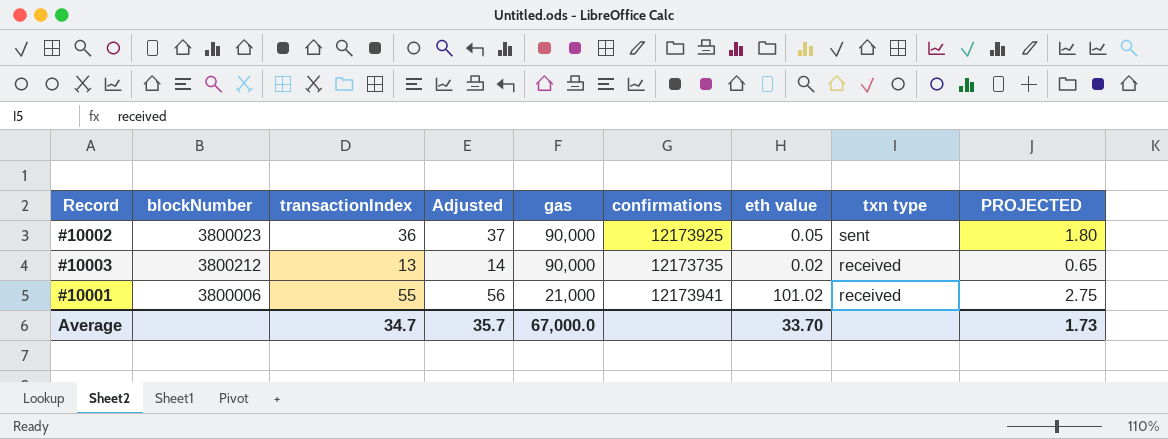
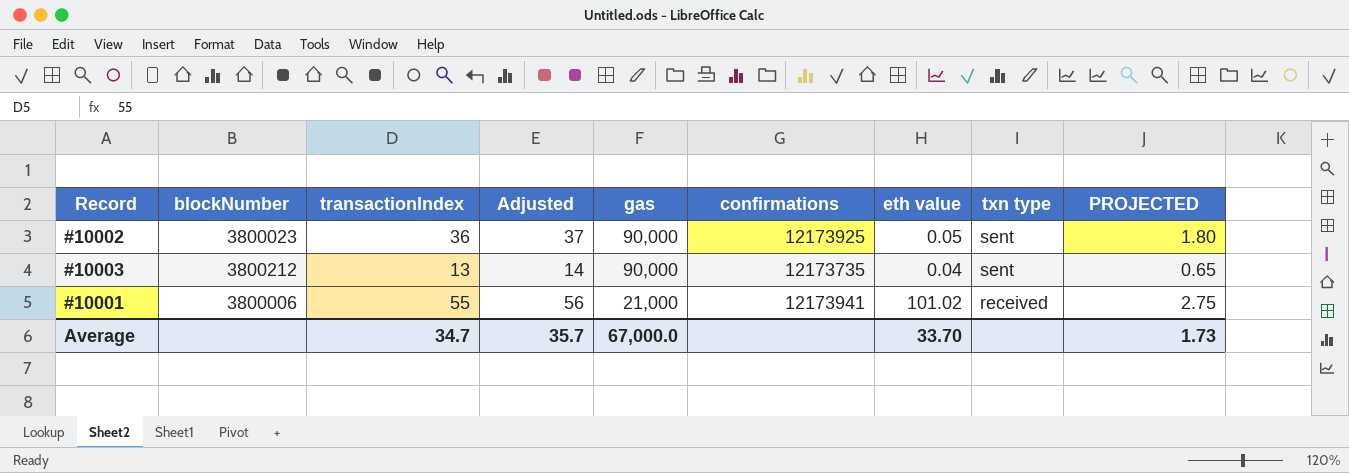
#10003 | eth value: 0.02 -> 0.04
#10003 | txn type: received -> sent

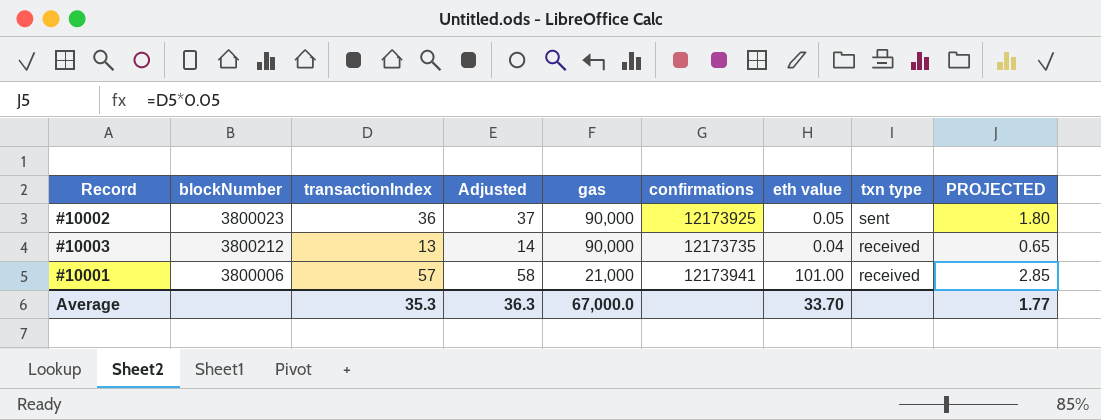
#10003 | txn type: sent -> received
#10001 | transactionIndex: 55 -> 57
#10001 | Adjusted: 56 -> 58
#10001 | eth value: 101.02 -> 101.00
#10001 | PROJECTED: 2.75 -> 2.85
Average | transactionIndex: 34.7 -> 35.3
Average | Adjusted: 35.7 -> 36.3
Average | PROJECTED: 1.73 -> 1.77

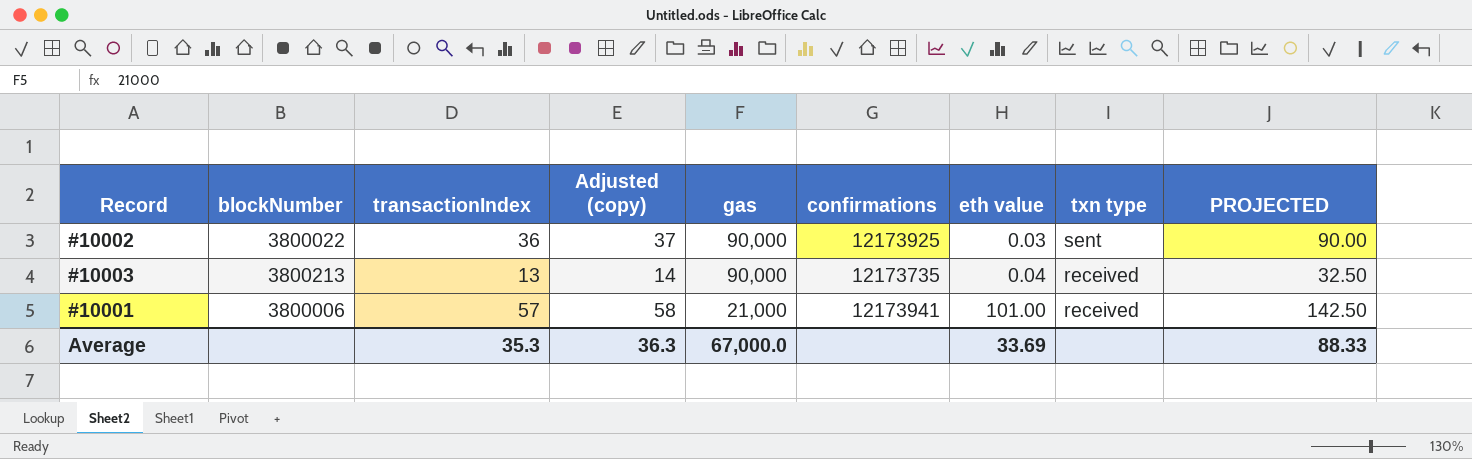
column name: Adjusted -> Adjusted (copy)
column PROJECTED | formula: [transactionIndex] * 0.05 -> [transactionIndex] * 2.5
#10002 | blockNumber: 3800023 -> 3800022
#10002 | eth value: 0.05 -> 0.03
#10003 | blockNumber: 3800212 -> 3800213
Average | eth value: 33.70 -> 33.69
Average | PROJECTED: 1.77 -> 88.33

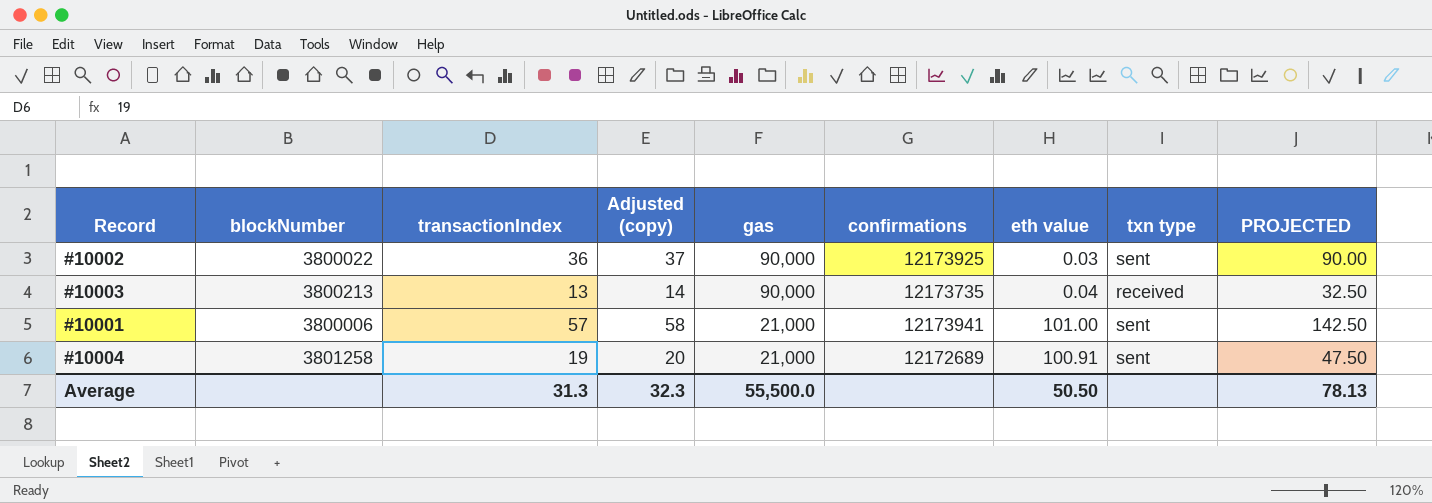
#10001 | txn type: received -> sent
row #10004: none -> 3801258 | 19 | 20 | 21,000 | 12172689 | 100.91 | sent | 47.50
Average | transactionIndex: 35.3 -> 31.3
Average | Adjusted (copy): 36.3 -> 32.3
Average | gas: 67,000.0 -> 55,500.0
Average | eth value: 33.69 -> 50.50
Average | PROJECTED: 88.33 -> 78.13

